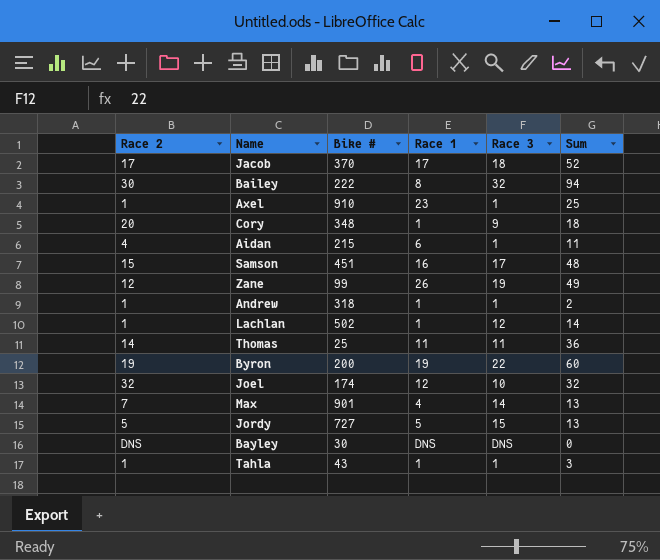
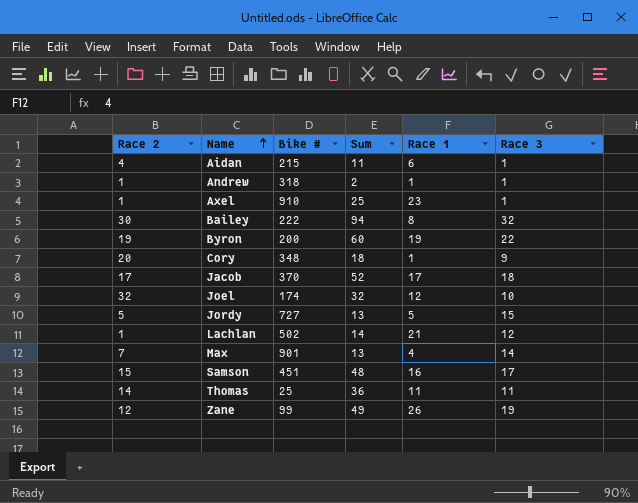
row order: none -> Name ascending
column Sum | position: 6 -> 4
row Bayley: DNS | 30 | DNS | DNS | 0 -> none
row Tahla: 1 | 43 | 1 | 1 | 3 -> none
Lachlan | Race 1: 1 -> 21

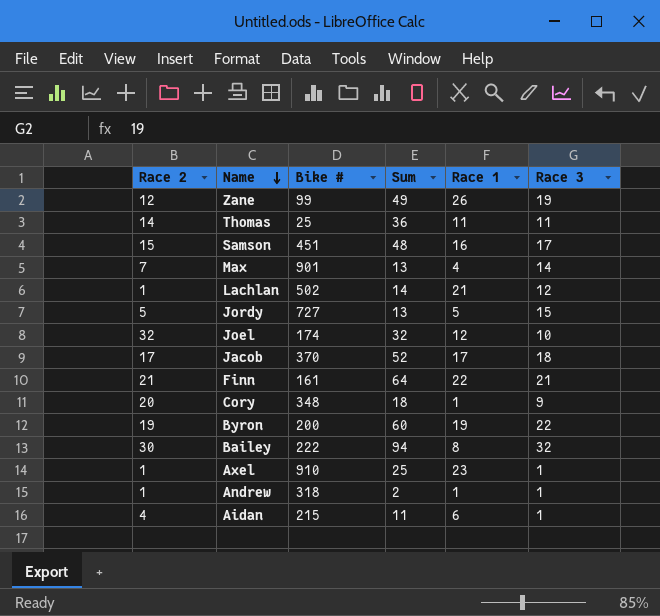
row order: Name ascending -> Name descending
row Finn: none -> 21 | 161 | 64 | 22 | 21

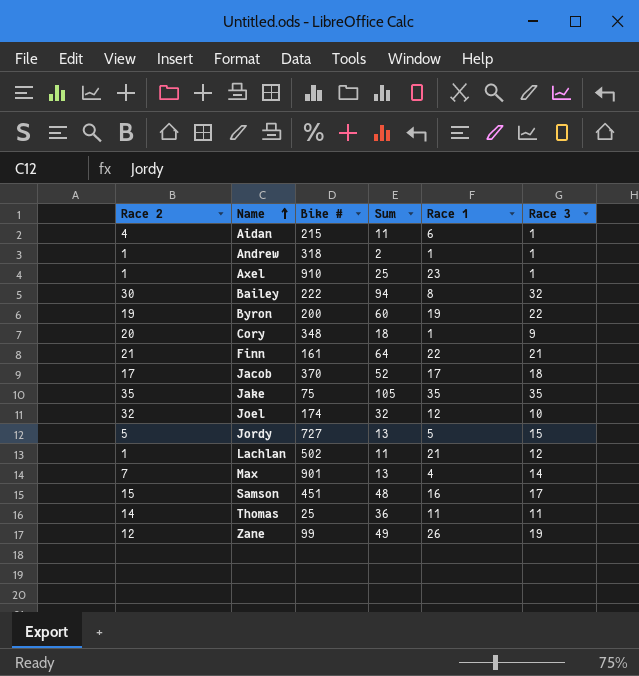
row order: Name descending -> Name ascending
row Jake: none -> 35 | 75 | 105 | 35 | 35
Lachlan | Sum: 14 -> 11

